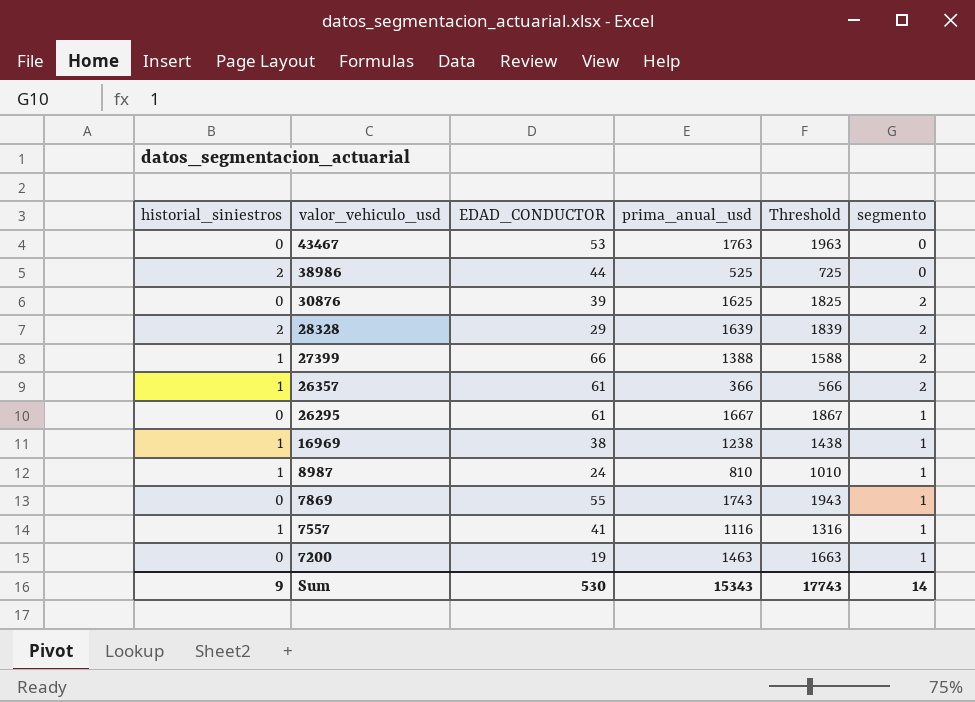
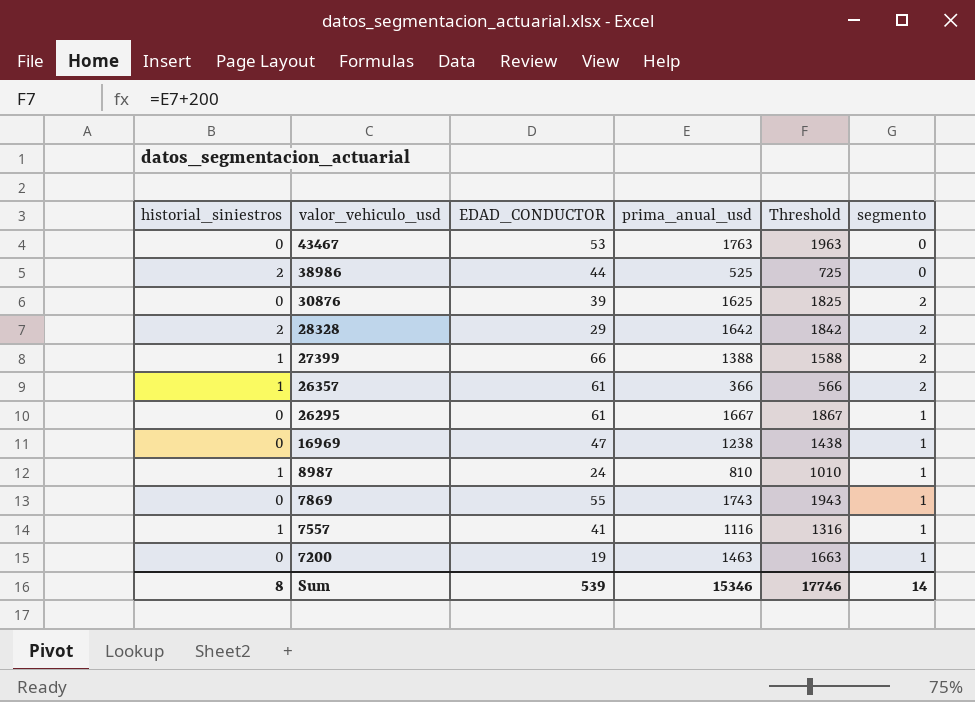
28328 | prima_anual_usd: 1639 -> 1642
28328 | Threshold: 1839 -> 1842
16969 | historial_siniestros: 1 -> 0
16969 | EDAD_CONDUCTOR: 38 -> 47
Sum | historial_siniestros: 9 -> 8
Sum | EDAD_CONDUCTOR: 530 -> 539
Sum | prima_anual_usd: 15343 -> 15346
Sum | Threshold: 17743 -> 17746

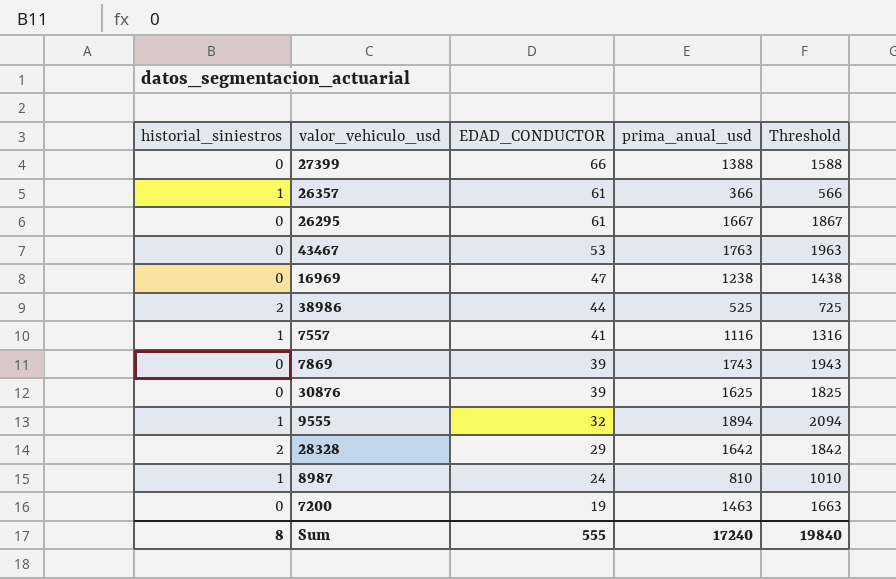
row order: valor_vehiculo_usd descending -> EDAD_CONDUCTOR descending
column segmento | position: 6 -> none
27399 | historial_siniestros: 1 -> 0
7869 | EDAD_CONDUCTOR: 55 -> 39
row 9555: none -> 1 | 32 | 1894 | 2094
Sum | EDAD_CONDUCTOR: 539 -> 555
Sum | prima_anual_usd: 15346 -> 17240
Sum | Threshold: 17746 -> 19840

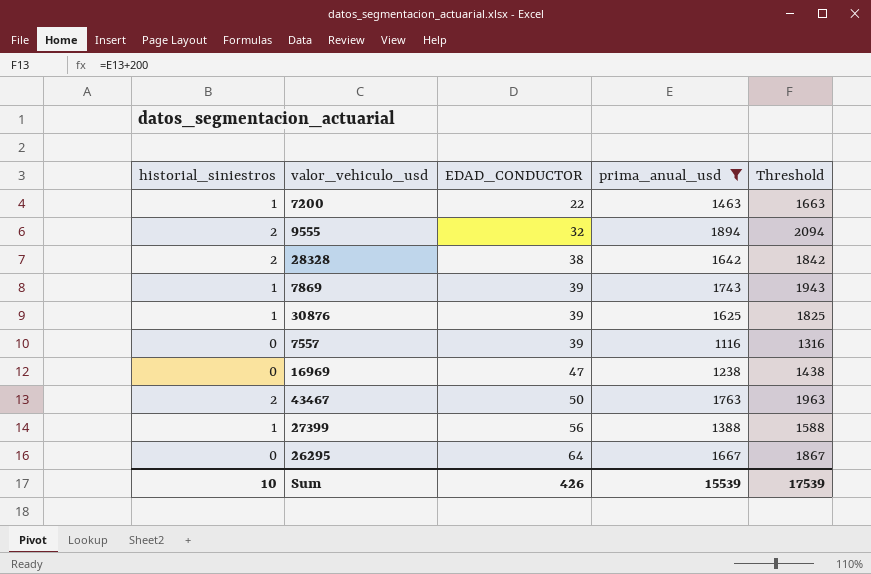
filter: none -> prima_anual_usd >= 1116
row order: EDAD_CONDUCTOR descending -> EDAD_CONDUCTOR ascending
7200 | historial_siniestros: 0 -> 1
7200 | EDAD_CONDUCTOR: 19 -> 22
9555 | historial_siniestros: 1 -> 2
28328 | EDAD_CONDUCTOR: 29 -> 38
7869 | historial_siniestros: 0 -> 1
30876 | historial_siniestros: 0 -> 1
7557 | historial_siniestros: 1 -> 0
7557 | EDAD_CONDUCTOR: 41 -> 39
43467 | historial_siniestros: 0 -> 2
43467 | EDAD_CONDUCTOR: 53 -> 50
27399 | historial_siniestros: 0 -> 1
27399 | EDAD_CONDUCTOR: 66 -> 56
26295 | EDAD_CONDUCTOR: 61 -> 64
Sum | historial_siniestros: 8 -> 10
Sum | EDAD_CONDUCTOR: 555 -> 426
Sum | prima_anual_usd: 17240 -> 15539
Sum | Threshold: 19840 -> 17539

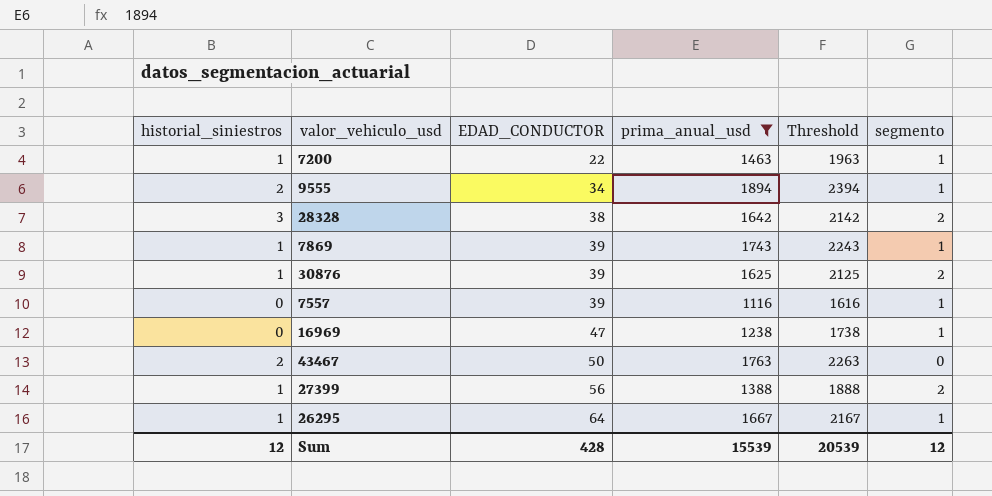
column Threshold | formula: [prima_anual_usd] + 200 -> [prima_anual_usd] + 500
column segmento | position: none -> 6
9555 | EDAD_CONDUCTOR: 32 -> 34
28328 | historial_siniestros: 2 -> 3
26295 | historial_siniestros: 0 -> 1
Sum | historial_siniestros: 10 -> 12
Sum | EDAD_CONDUCTOR: 426 -> 428
Sum | Threshold: 17539 -> 20539

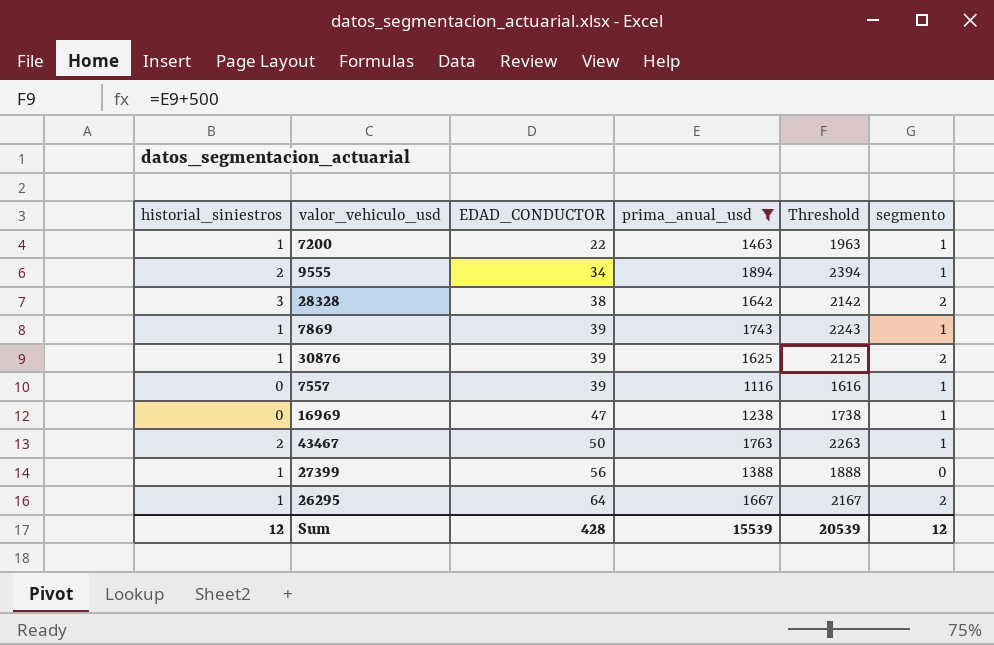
43467 | segmento: 0 -> 1
27399 | segmento: 2 -> 0
26295 | segmento: 1 -> 2

